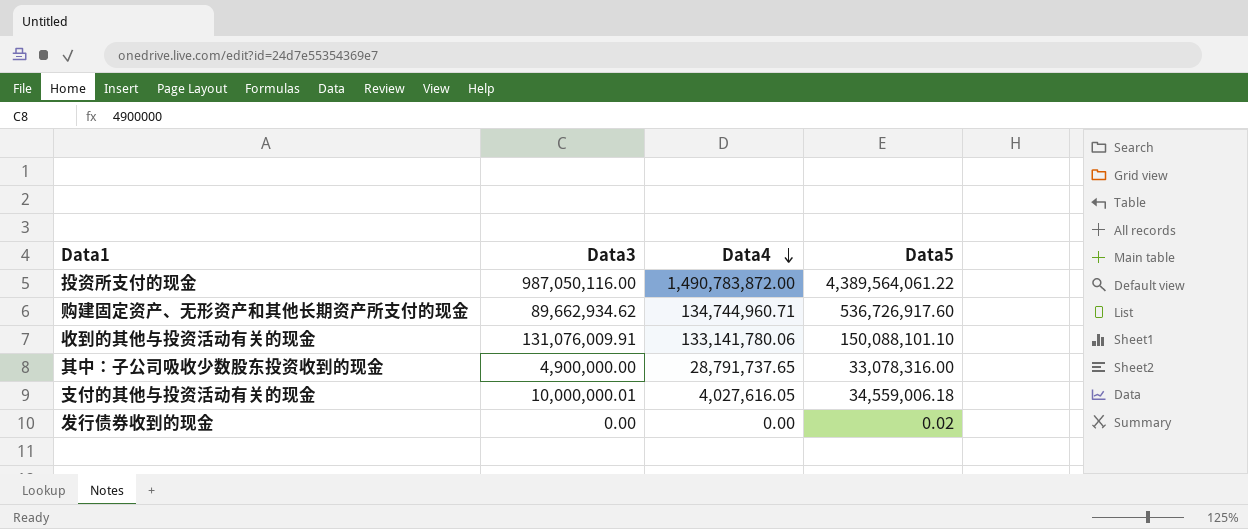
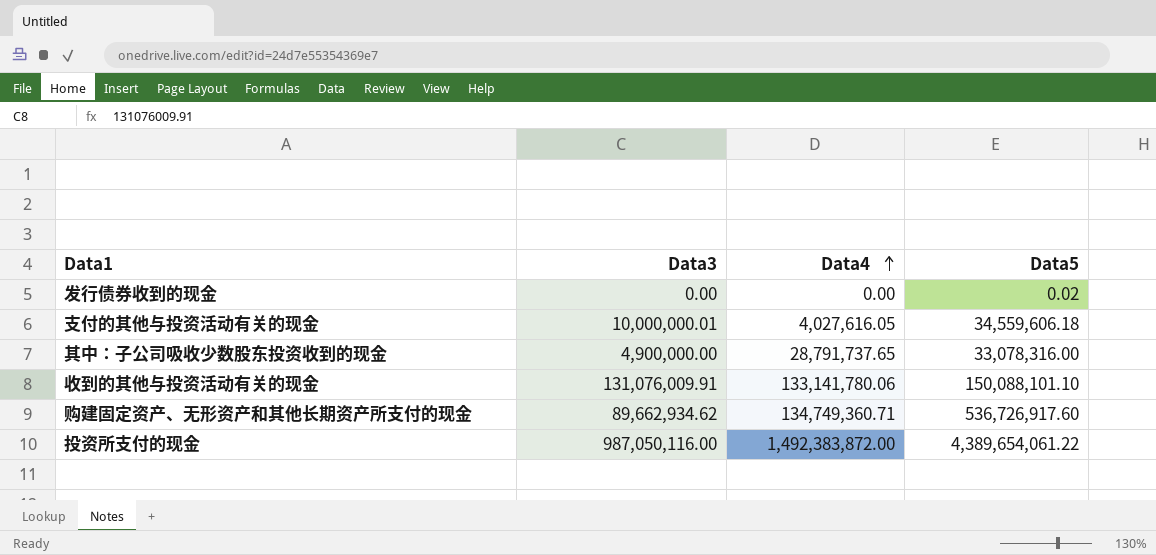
row order: Data4 descending -> Data4 ascending
支付的其他与投资活动有关的现金 | Data5: 34,559,006.18 -> 34,559,606.18
购建固定资产、无形资产和其他长期资产所支付的现金 | Data4: 134,744,960.71 -> 134,749,360.71
投资所支付的现金 | Data4: 1,490,783,872.00 -> 1,492,383,872.00
投资所支付的现金 | Data5: 4,389,564,061.22 -> 4,389,654,061.22

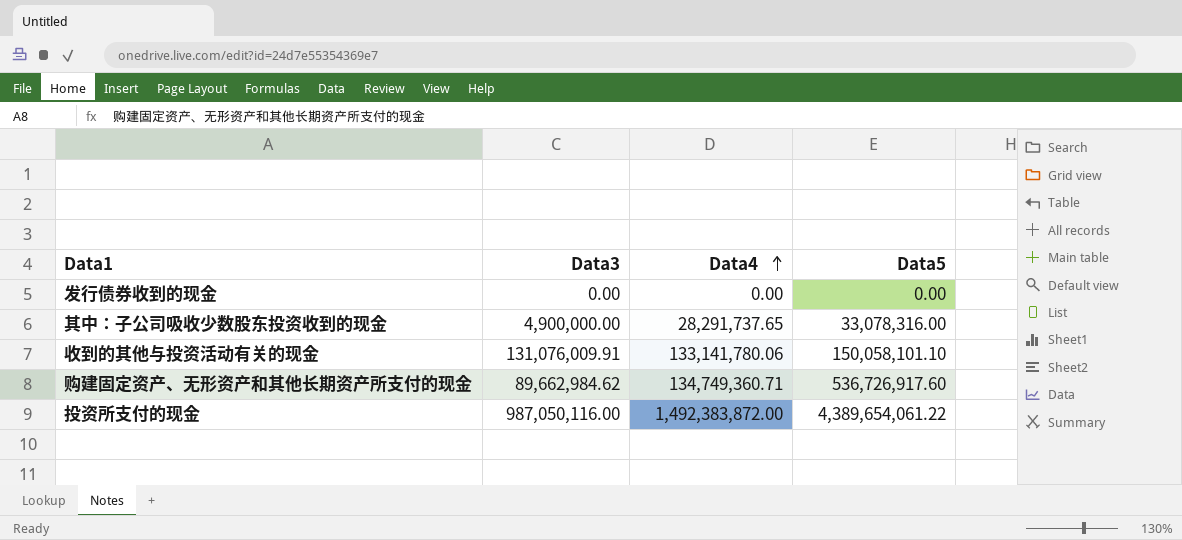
row 支付的其他与投资活动有关的现金: 10,000,000.01 | 4,027,616.05 | 34,559,606.18 -> none
发行债券收到的现金 | Data5: 0.02 -> 0.00
其中：子公司吸收少数股东投资收到的现金 | Data4: 28,791,737.65 -> 28,291,737.65
收到的其他与投资活动有关的现金 | Data5: 150,088,101.10 -> 150,058,101.10
购建固定资产、无形资产和其他长期资产所支付的现金 | Data3: 89,662,934.62 -> 89,662,984.62

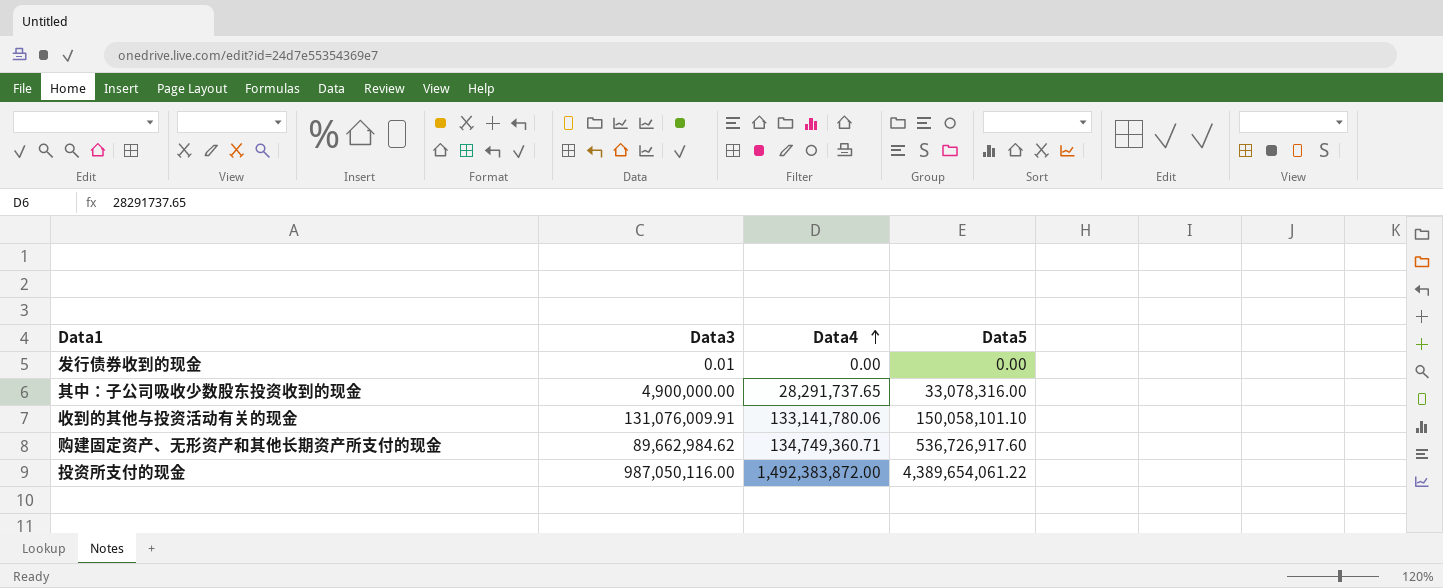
发行债券收到的现金 | Data3: 0.00 -> 0.01

